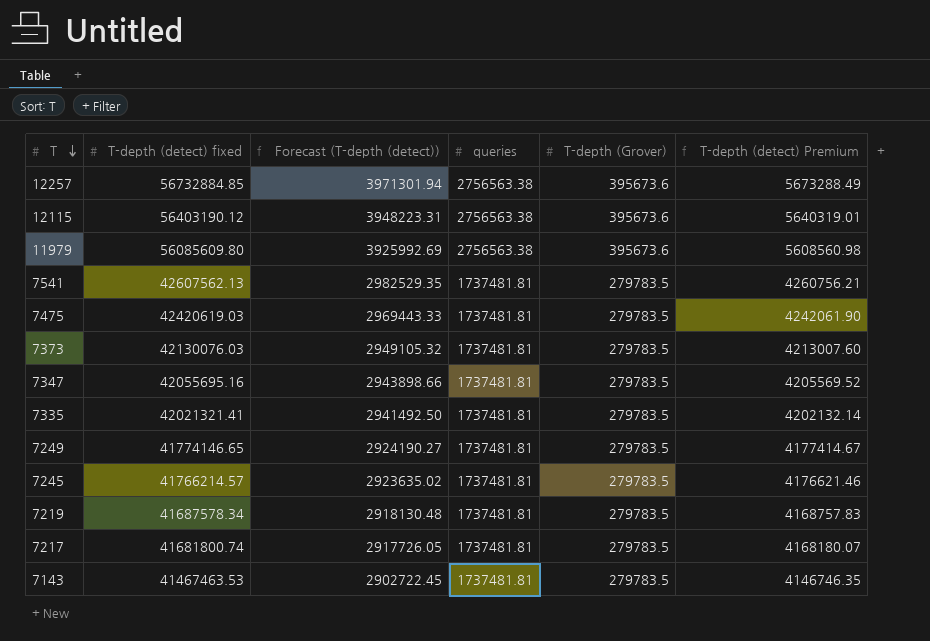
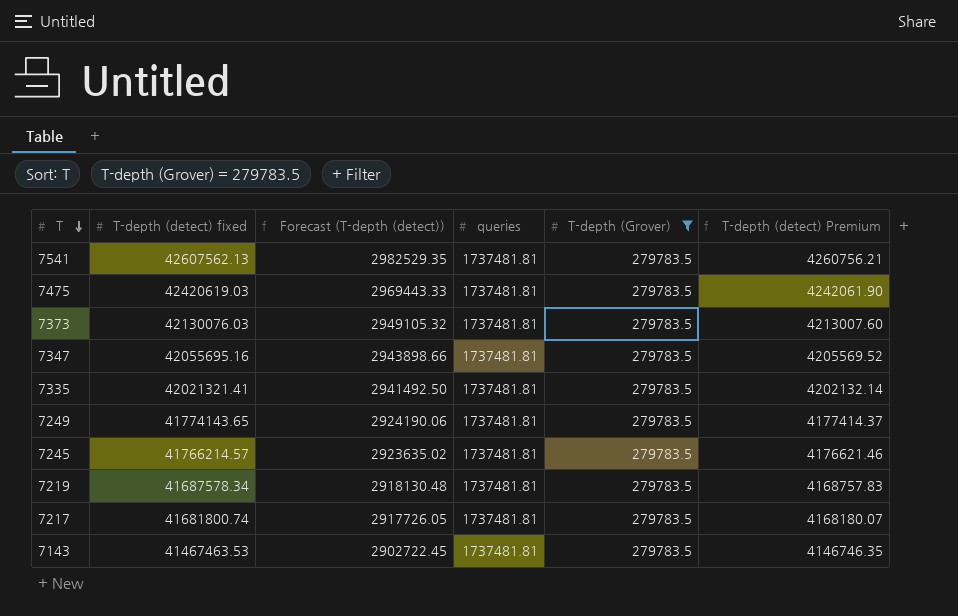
filter: none -> T-depth (Grover) = 279783.5
7249 | T-depth (detect) fixed: 41774146.65 -> 41774143.65
7249 | Forecast (T-depth (detect)): 2924190.27 -> 2924190.06
7249 | T-depth (detect) Premium: 4177414.67 -> 4177414.37

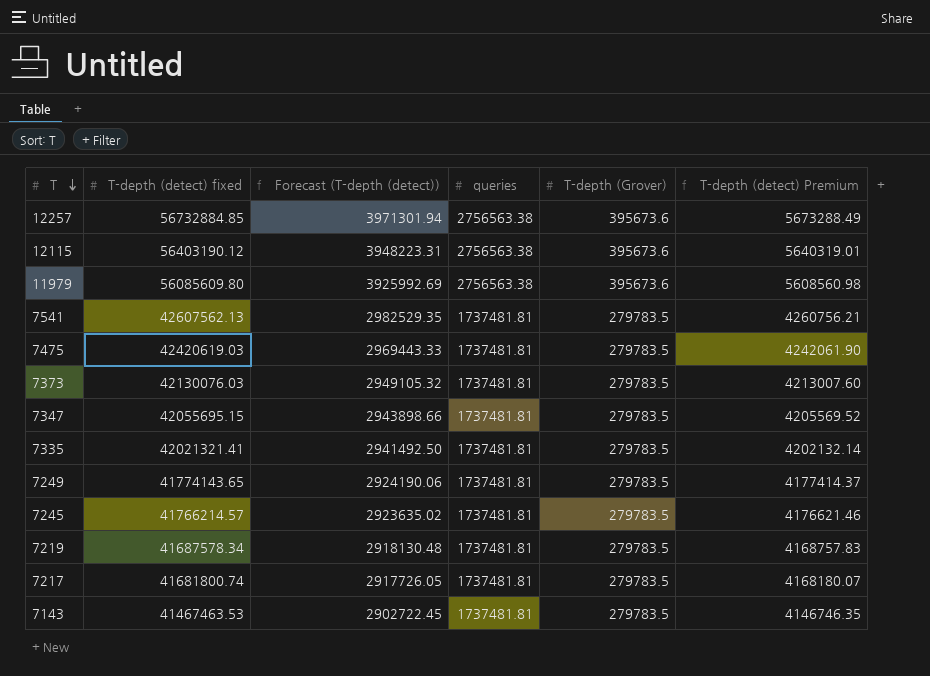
filter: T-depth (Grover) = 279783.5 -> none
7347 | T-depth (detect) fixed: 42055695.16 -> 42055695.15

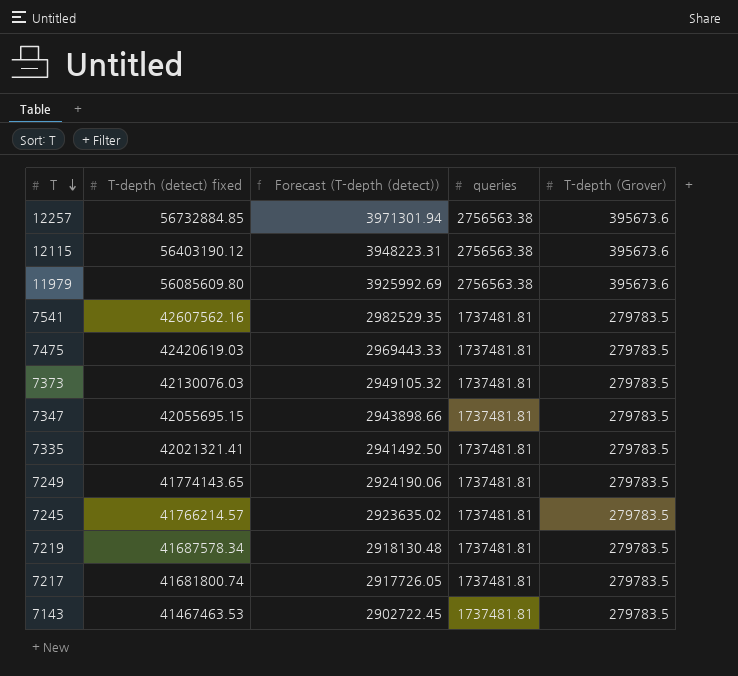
column T-depth (detect) Premium | formula: [T-depth (detect) fixed] * 0.1 -> none
7541 | T-depth (detect) fixed: 42607562.13 -> 42607562.16

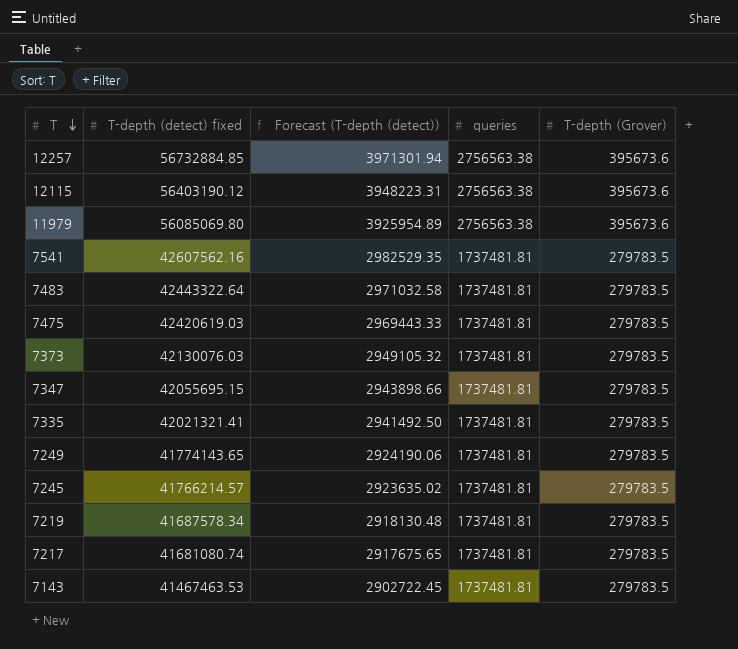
11979 | T-depth (detect) fixed: 56085609.80 -> 56085069.80
11979 | Forecast (T-depth (detect)): 3925992.69 -> 3925954.89
row 7483: none -> 42443322.64 | 2971032.58 | 1737481.81 | 279783.5
7217 | T-depth (detect) fixed: 41681800.74 -> 41681080.74
7217 | Forecast (T-depth (detect)): 2917726.05 -> 2917675.65

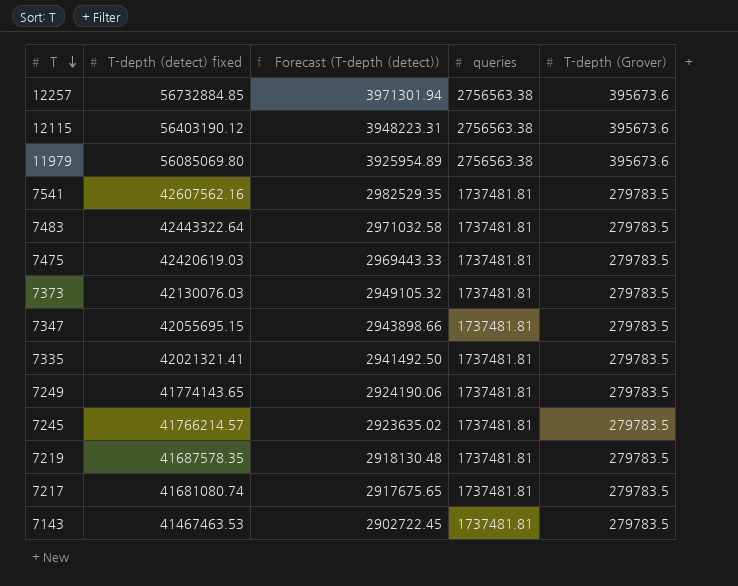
7219 | T-depth (detect) fixed: 41687578.34 -> 41687578.35

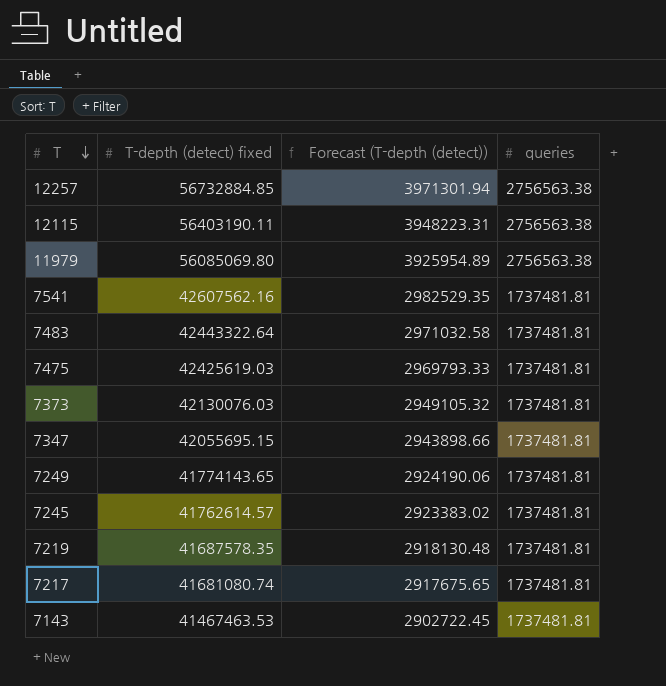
column T-depth (Grover) | position: 5 -> none
row 7335: 42021321.41 | 2941492.50 | 1737481.81 | 279783.5 -> none
12115 | T-depth (detect) fixed: 56403190.12 -> 56403190.11
7475 | T-depth (detect) fixed: 42420619.03 -> 42425619.03
7475 | Forecast (T-depth (detect)): 2969443.33 -> 2969793.33
7245 | T-depth (detect) fixed: 41766214.57 -> 41762614.57
7245 | Forecast (T-depth (detect)): 2923635.02 -> 2923383.02

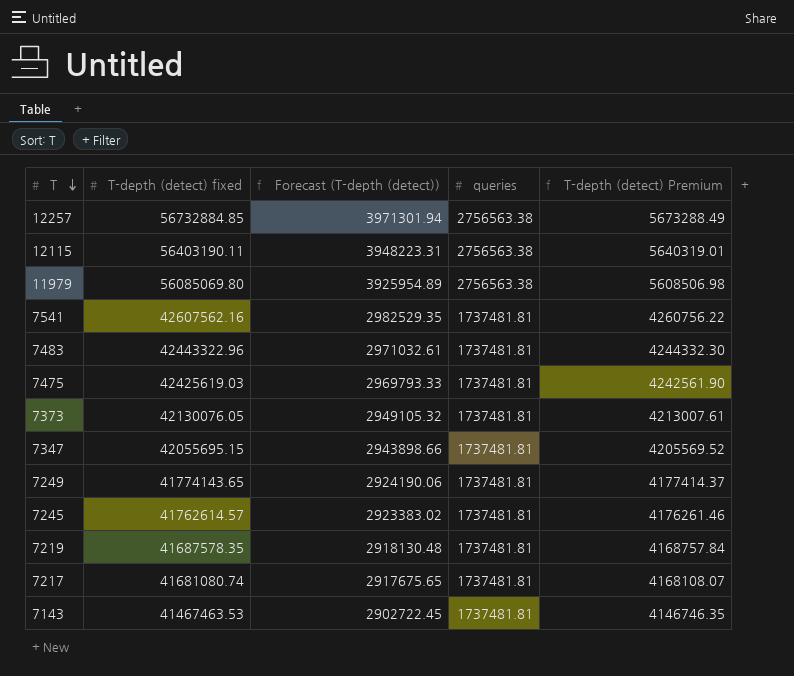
column T-depth (detect) Premium | formula: none -> [T-depth (detect) fixed] * 0.1
7483 | T-depth (detect) fixed: 42443322.64 -> 42443322.96
7483 | Forecast (T-depth (detect)): 2971032.58 -> 2971032.61
7373 | T-depth (detect) fixed: 42130076.03 -> 42130076.05

